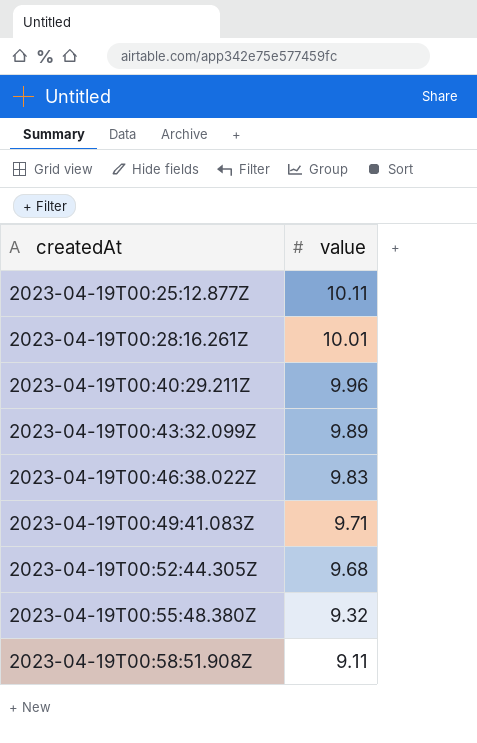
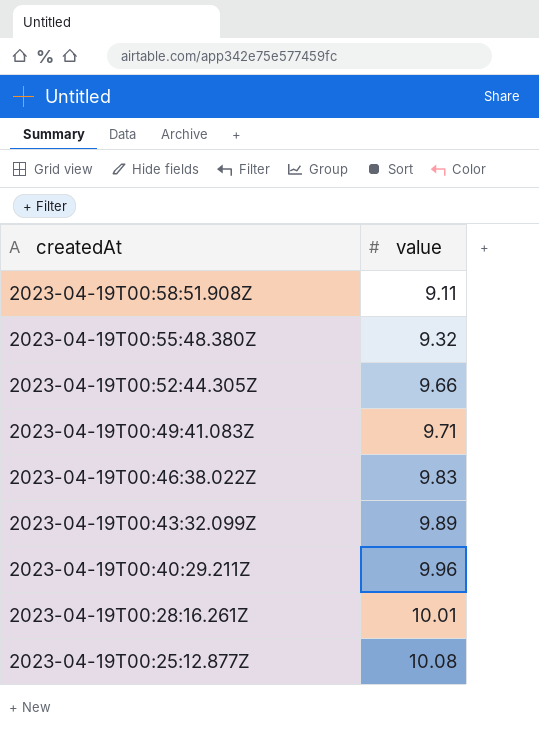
row order: createdAt ascending -> createdAt descending
2023-04-19T00:52:44.305Z | value: 9.68 -> 9.66
2023-04-19T00:25:12.877Z | value: 10.11 -> 10.08

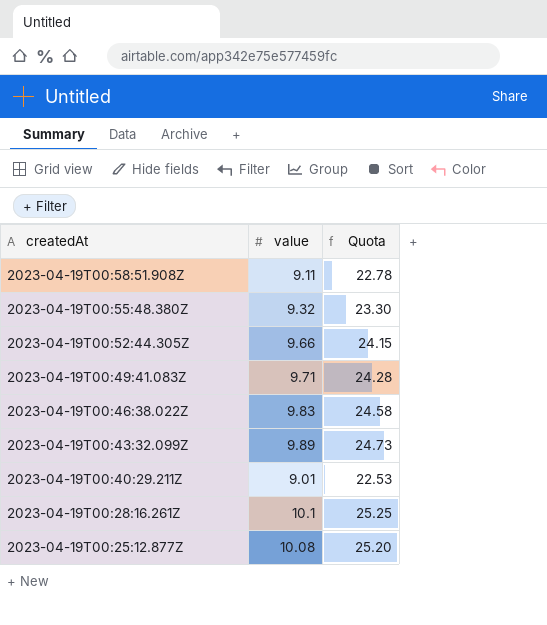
column Quota | formula: none -> [value] * 2.5
2023-04-19T00:40:29.211Z | value: 9.96 -> 9.01
2023-04-19T00:28:16.261Z | value: 10.01 -> 10.1

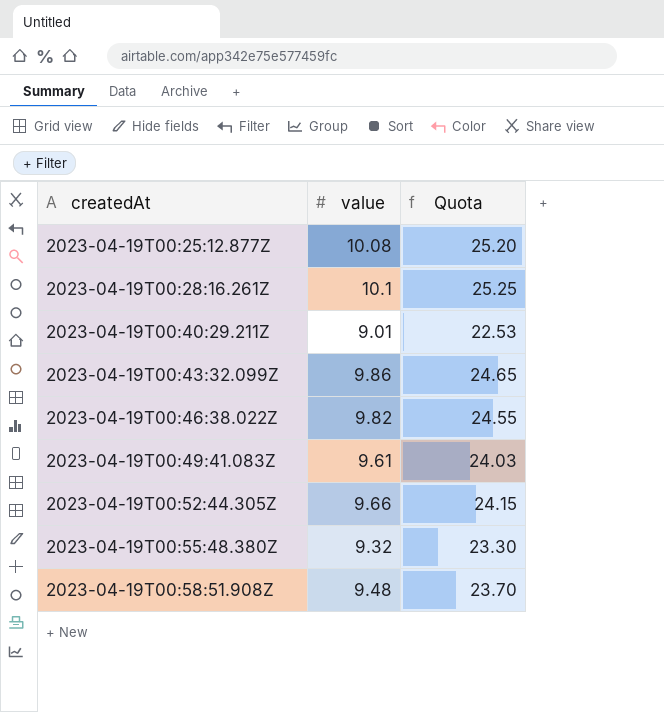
row order: createdAt descending -> createdAt ascending
2023-04-19T00:43:32.099Z | value: 9.89 -> 9.86
2023-04-19T00:43:32.099Z | Quota: 24.73 -> 24.65
2023-04-19T00:46:38.022Z | value: 9.83 -> 9.82
2023-04-19T00:46:38.022Z | Quota: 24.58 -> 24.55
2023-04-19T00:49:41.083Z | value: 9.71 -> 9.61
2023-04-19T00:49:41.083Z | Quota: 24.28 -> 24.03
2023-04-19T00:58:51.908Z | value: 9.11 -> 9.48
2023-04-19T00:58:51.908Z | Quota: 22.78 -> 23.70

